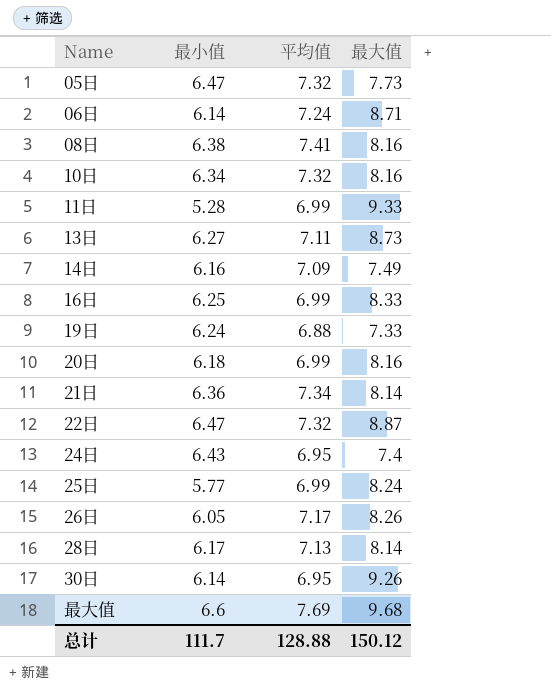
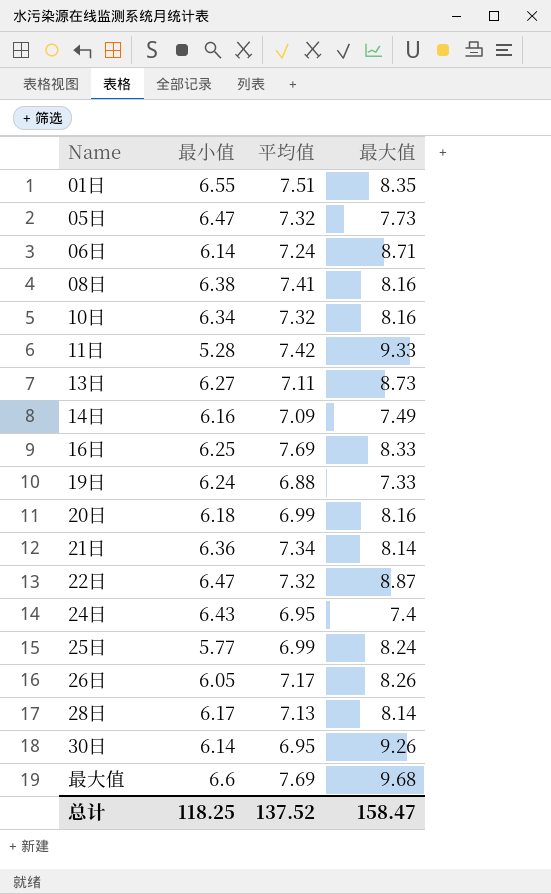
row 01日: none -> 6.55 | 7.51 | 8.35
11日 | 平均值: 6.99 -> 7.42
16日 | 平均值: 6.99 -> 7.69
总计 | 最小值: 111.7 -> 118.25
总计 | 平均值: 128.88 -> 137.52
总计 | 最大值: 150.12 -> 158.47

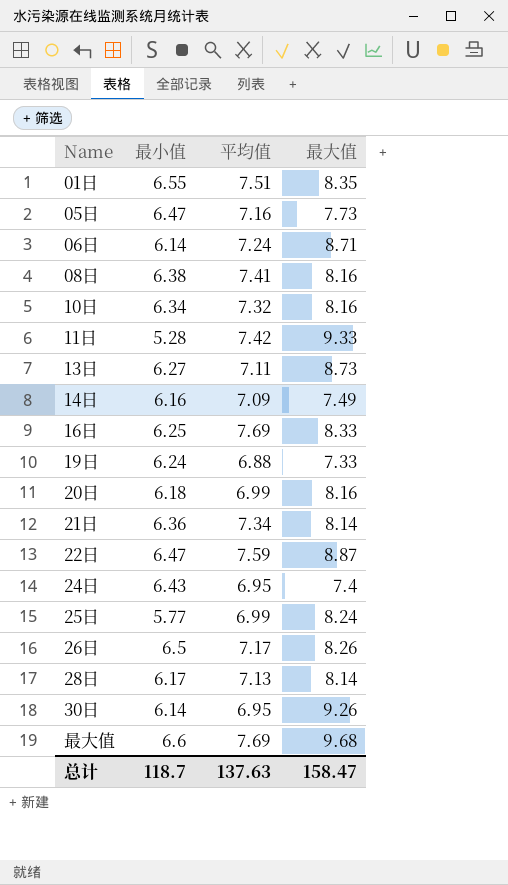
05日 | 平均值: 7.32 -> 7.16
22日 | 平均值: 7.32 -> 7.59
26日 | 最小值: 6.05 -> 6.5
总计 | 最小值: 118.25 -> 118.7
总计 | 平均值: 137.52 -> 137.63

